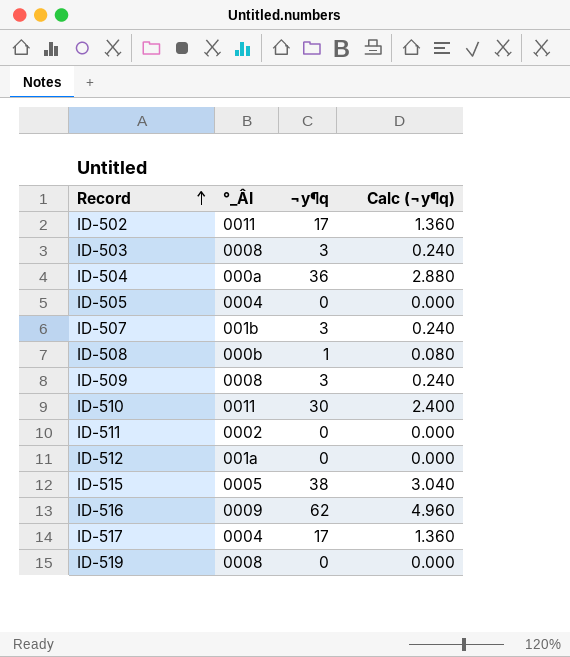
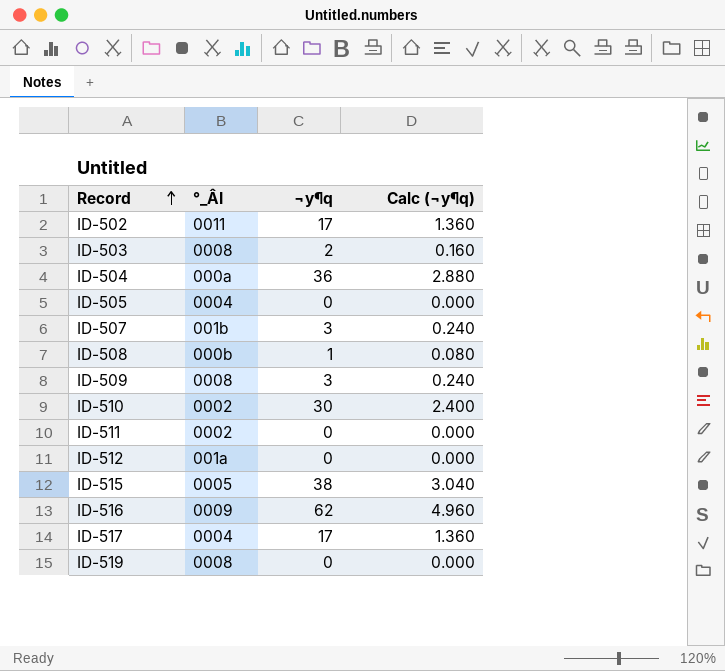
ID-503 | ¬y¶q: 3 -> 2
ID-503 | Calc (¬y¶q): 0.240 -> 0.160
ID-510 | °_ÂI: 0011 -> 0002

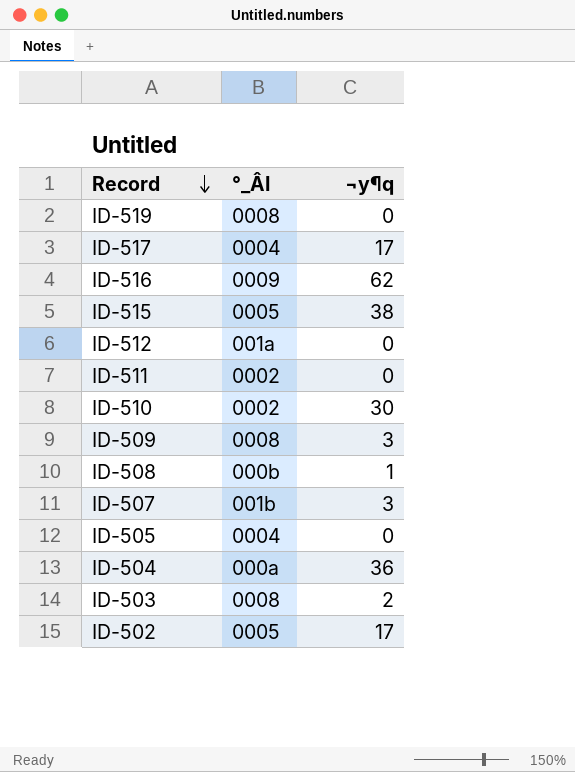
row order: Record ascending -> Record descending
column Calc (¬y¶q) | formula: [¬y¶q] * 0.08 -> none
ID-502 | °_ÂI: 0011 -> 0005

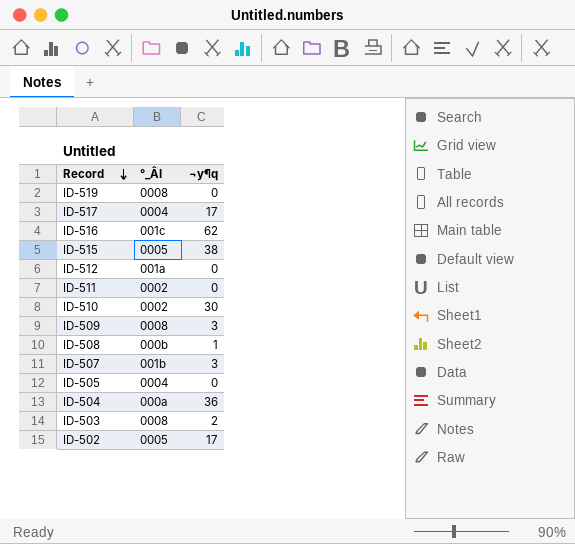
ID-516 | °_ÂI: 0009 -> 001c

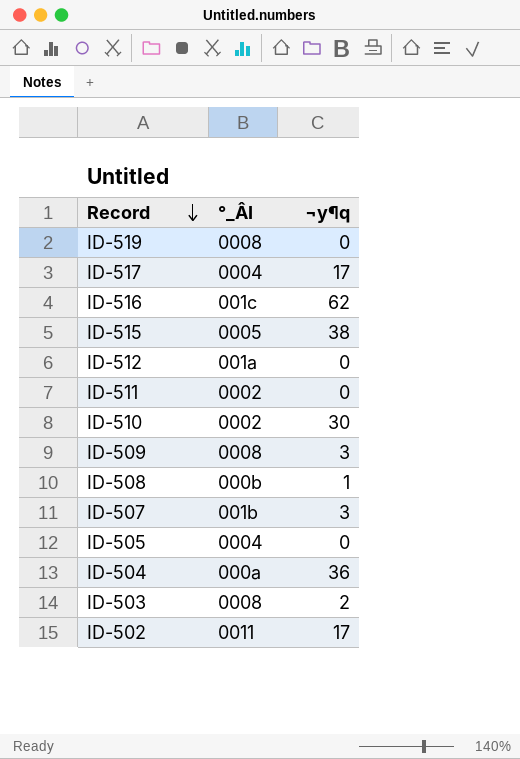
ID-502 | °_ÂI: 0005 -> 0011

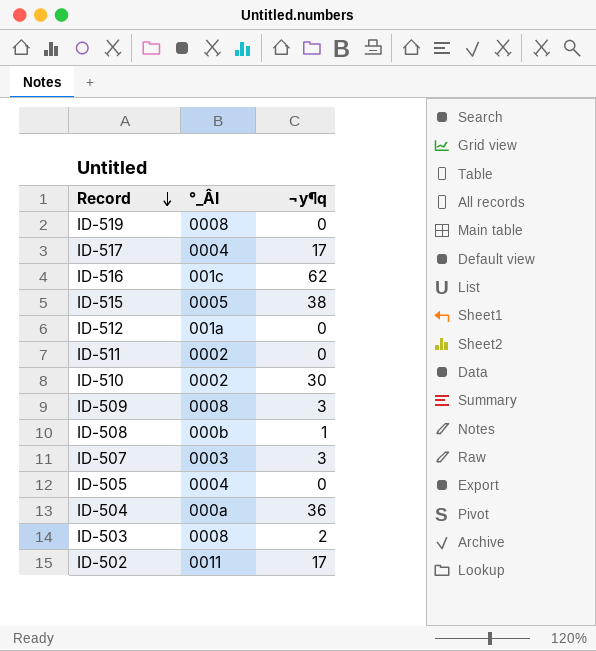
ID-507 | °_ÂI: 001b -> 0003

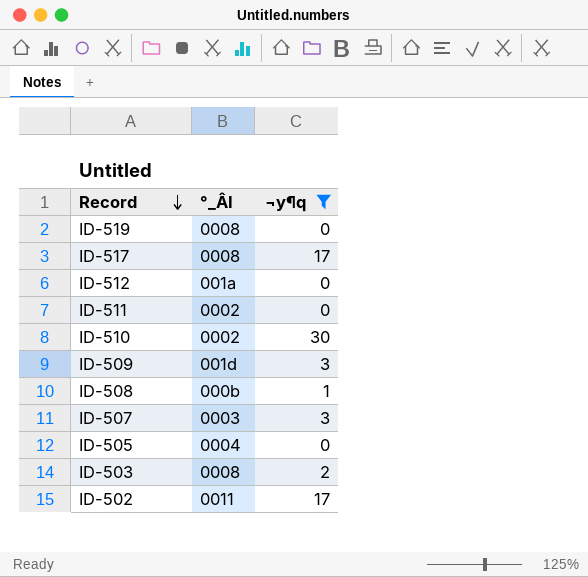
filter: none -> ¬y¶q <= 30
ID-517 | °_ÂI: 0004 -> 0008
ID-509 | °_ÂI: 0008 -> 001d

